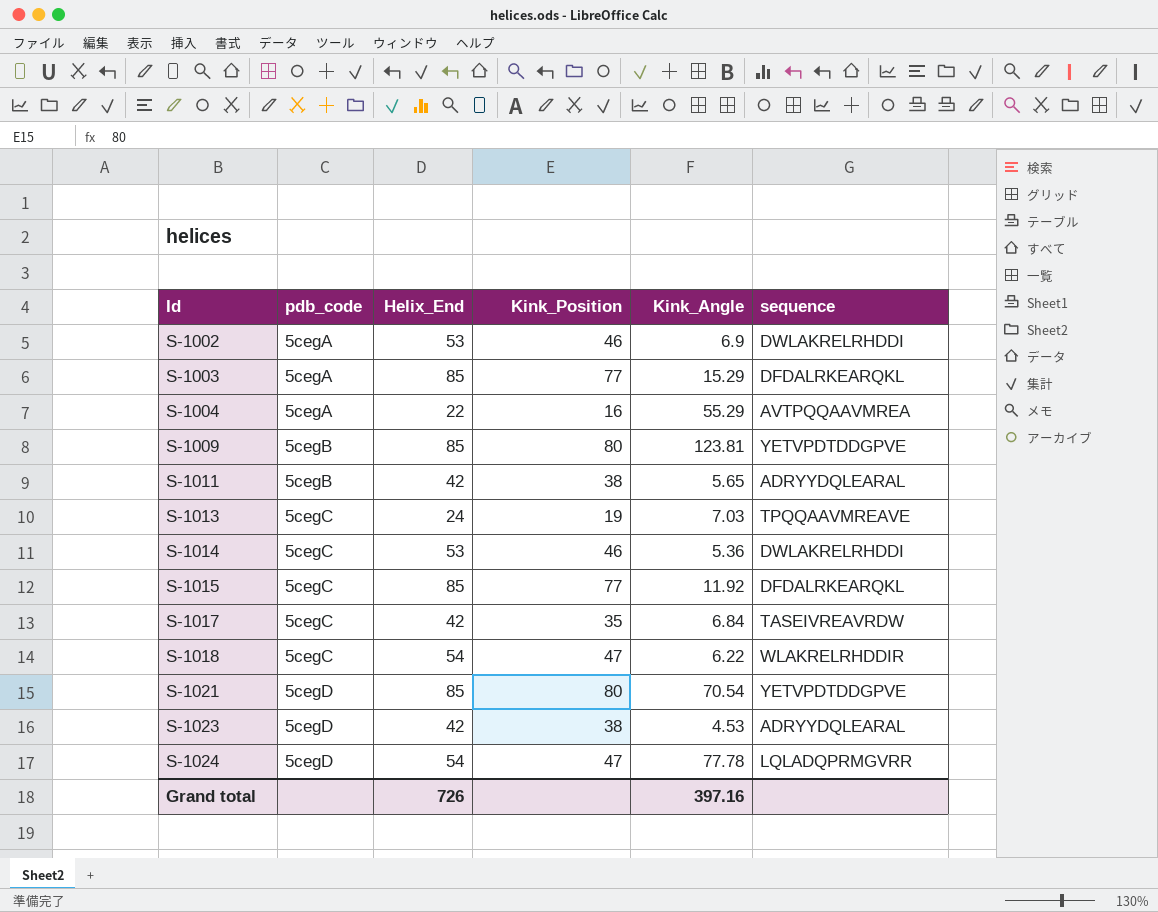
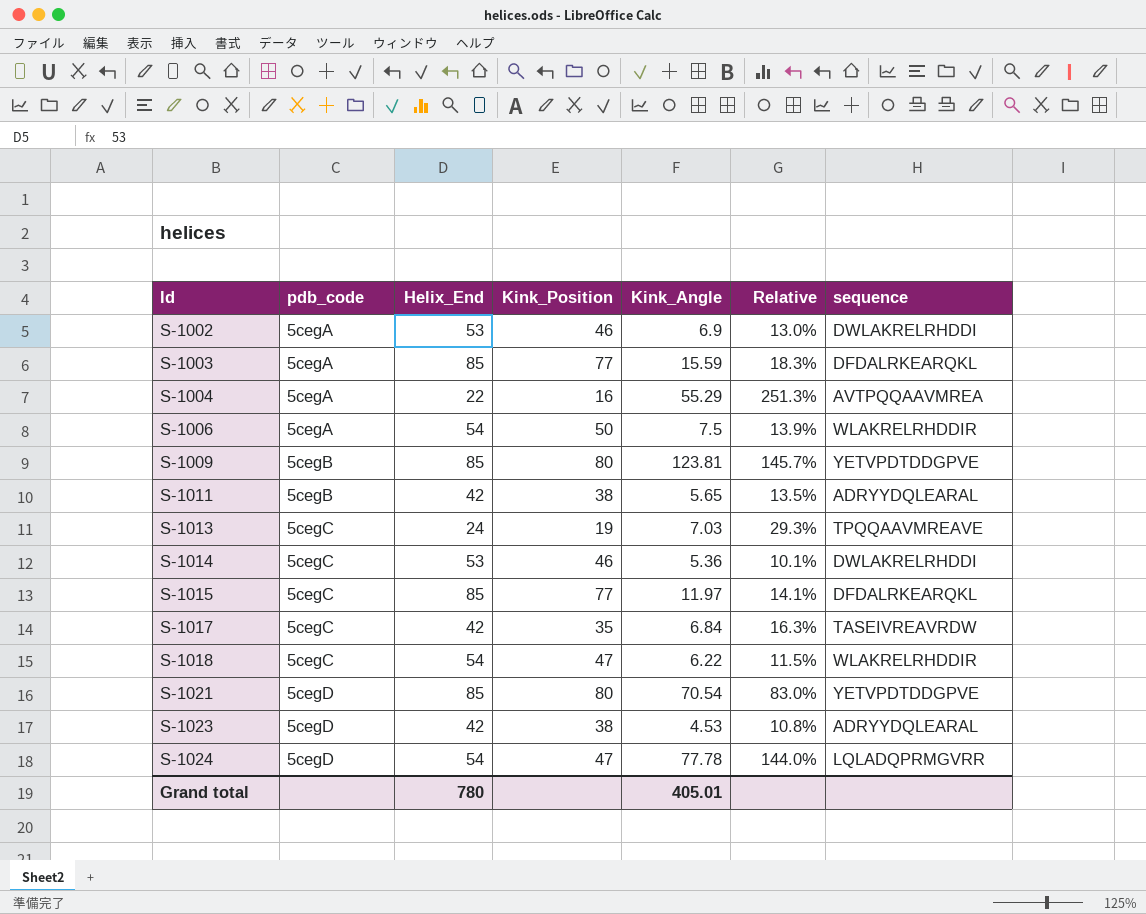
column Relative | formula: none -> [Kink_Angle] / [Helix_End]
S-1003 | Kink_Angle: 15.29 -> 15.59
row S-1006: none -> 5cegA | 54 | 50 | 7.5 | 13.9% | WLAKRELRHDDIR
S-1015 | Kink_Angle: 11.92 -> 11.97
Grand total | Helix_End: 726 -> 780
Grand total | Kink_Angle: 397.16 -> 405.01

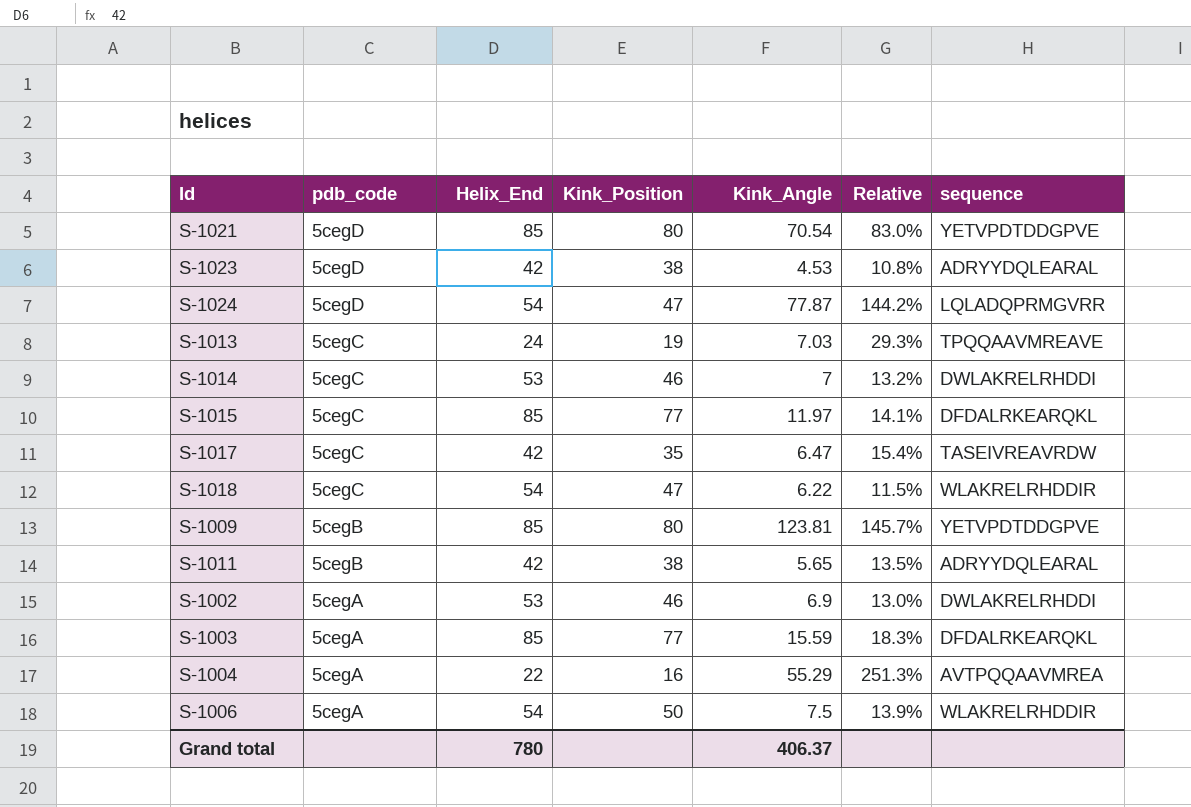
row order: Id ascending -> pdb_code descending
S-1024 | Kink_Angle: 77.78 -> 77.87
S-1024 | Relative: 144.0% -> 144.2%
S-1014 | Kink_Angle: 5.36 -> 7
S-1014 | Relative: 10.1% -> 13.2%
S-1017 | Kink_Angle: 6.84 -> 6.47
S-1017 | Relative: 16.3% -> 15.4%
Grand total | Kink_Angle: 405.01 -> 406.37

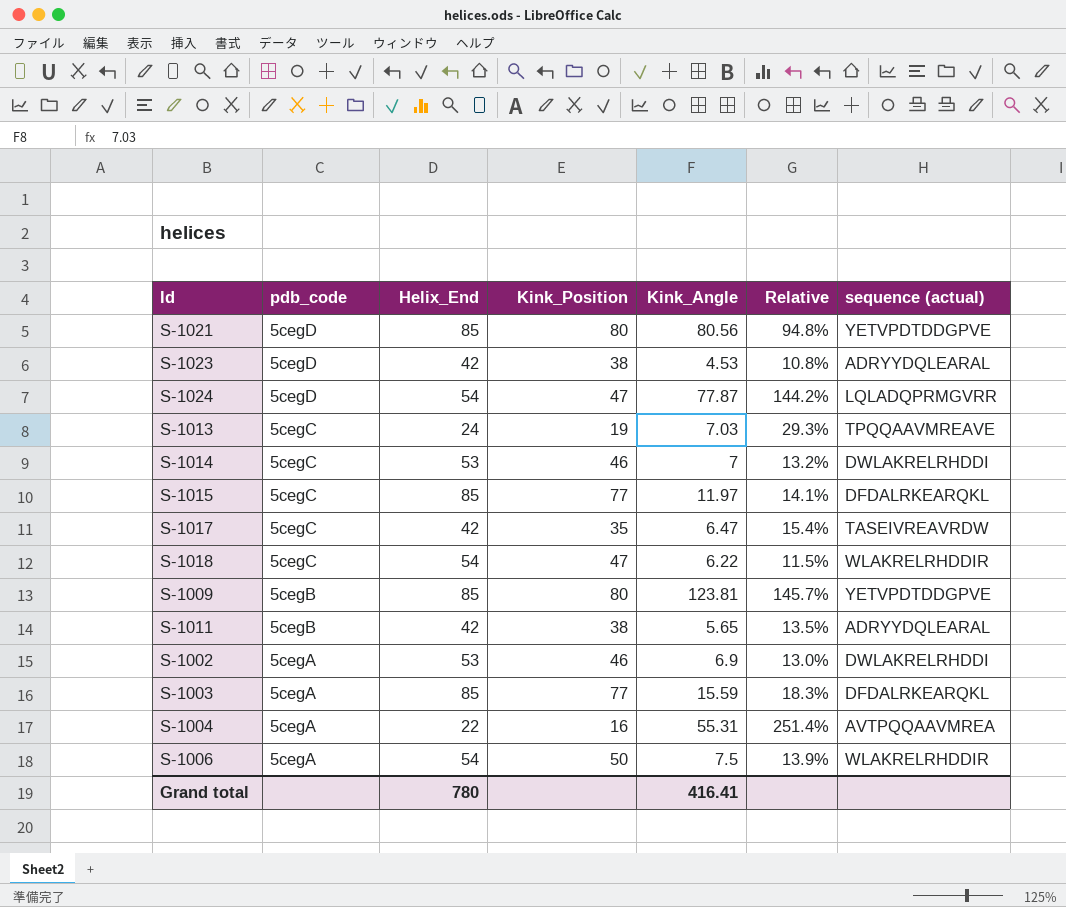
column name: sequence -> sequence (actual)
S-1021 | Kink_Angle: 70.54 -> 80.56
S-1021 | Relative: 83.0% -> 94.8%
S-1004 | Kink_Angle: 55.29 -> 55.31
S-1004 | Relative: 251.3% -> 251.4%
Grand total | Kink_Angle: 406.37 -> 416.41

